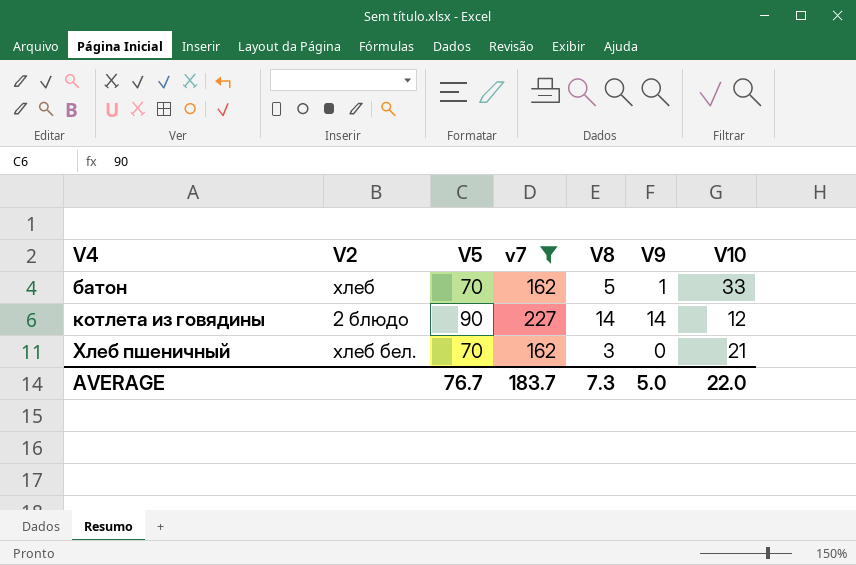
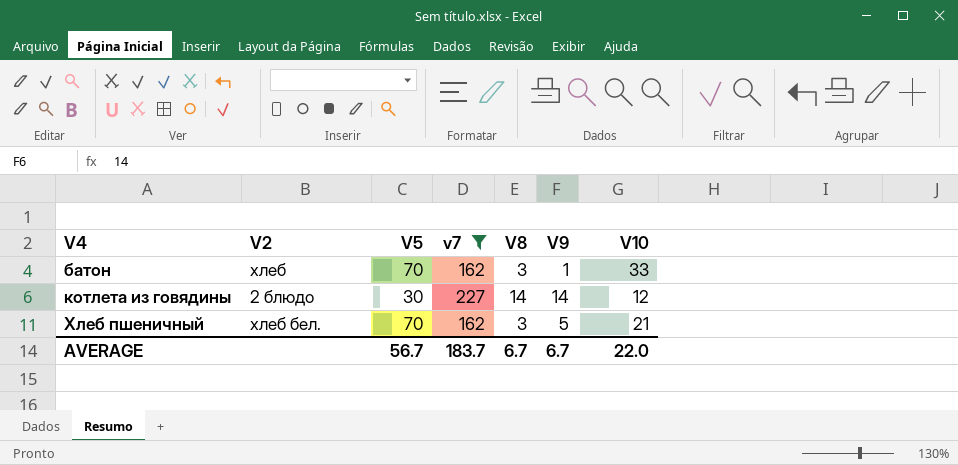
батон | V8: 5 -> 3
котлета из говядины | V5: 90 -> 30
Хлеб пшеничный | V9: 0 -> 5
AVERAGE | V5: 76.7 -> 56.7
AVERAGE | V8: 7.3 -> 6.7
AVERAGE | V9: 5.0 -> 6.7

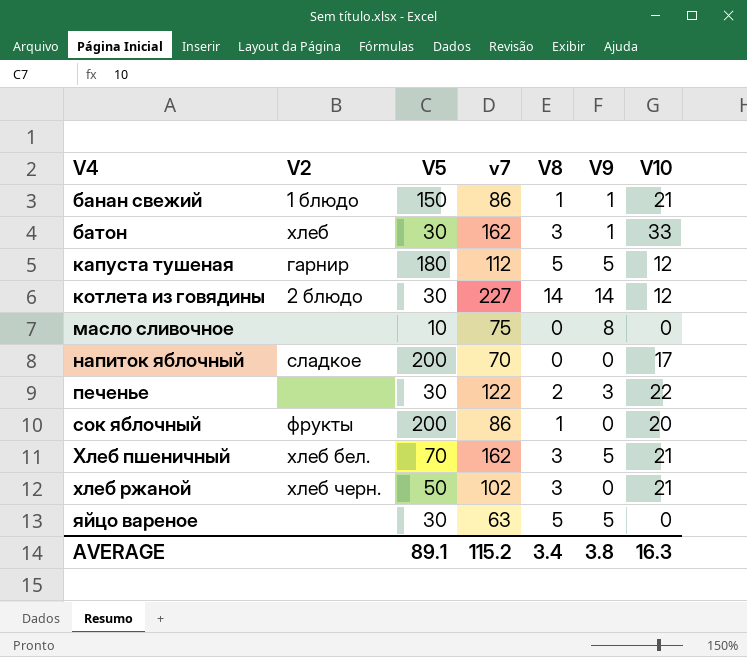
filter: v7 >= 162 -> none
батон | V5: 70 -> 30
AVERAGE | V5: 56.7 -> 89.1
AVERAGE | v7: 183.7 -> 115.2
AVERAGE | V8: 6.7 -> 3.4
AVERAGE | V9: 6.7 -> 3.8
AVERAGE | V10: 22.0 -> 16.3

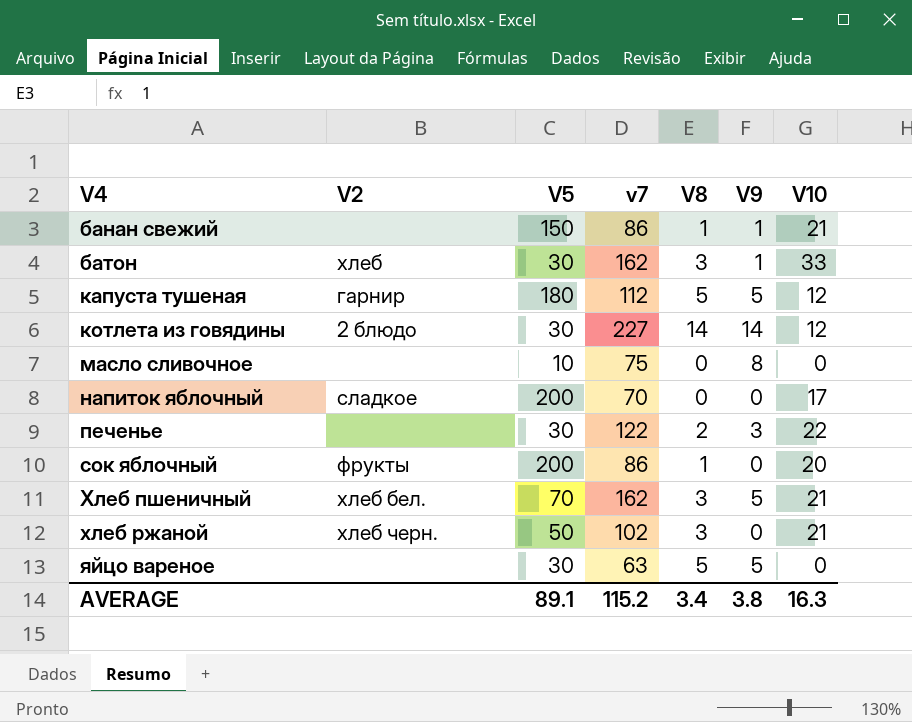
банан свежий | V2: 1 блюдо -> none

